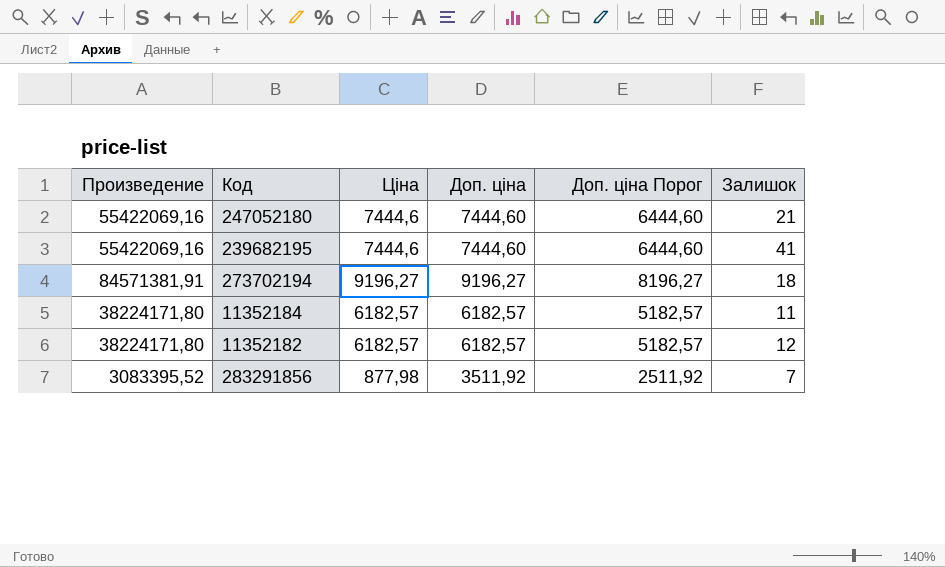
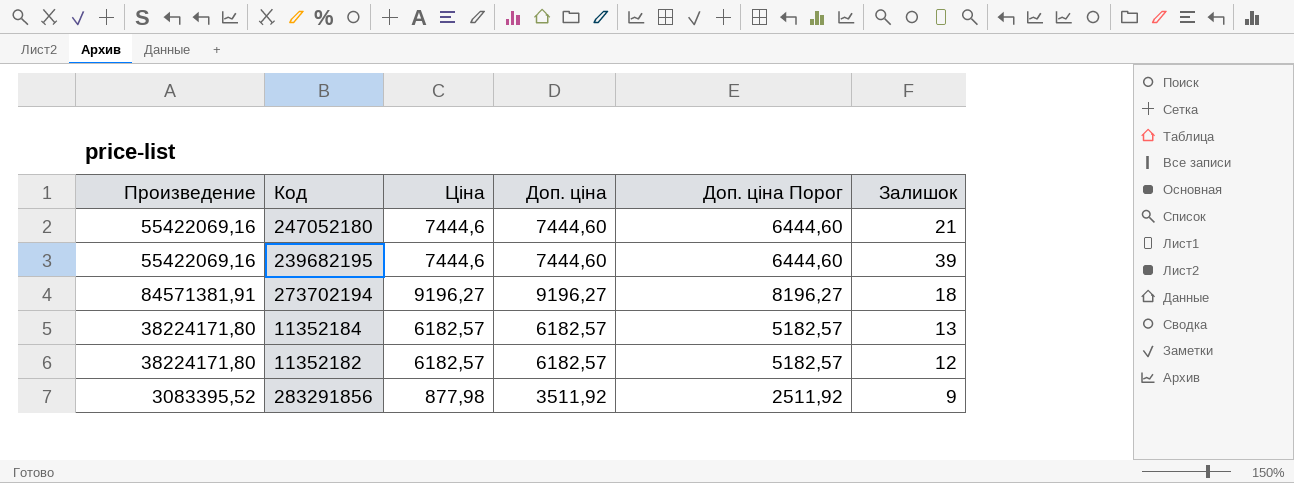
239682195 | Залишок: 41 -> 39
11352184 | Залишок: 11 -> 13
283291856 | Залишок: 7 -> 9

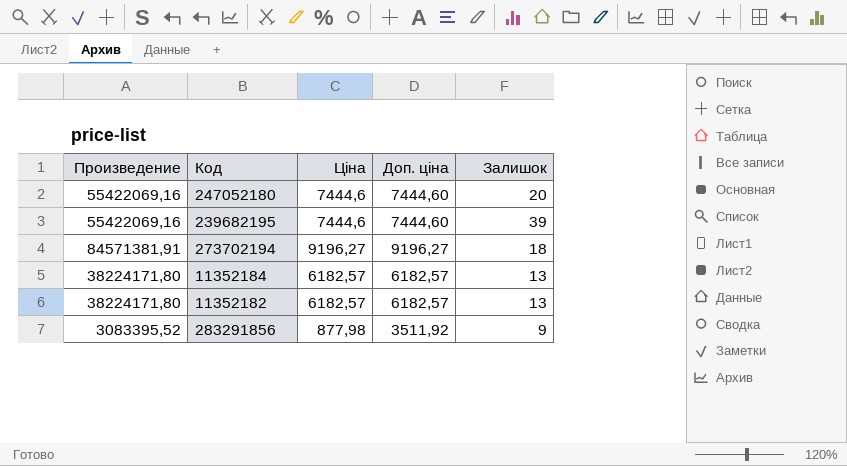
column Доп. ціна Порог | formula: [Доп. ціна] - 1000 -> none
247052180 | Залишок: 21 -> 20
11352182 | Залишок: 12 -> 13

